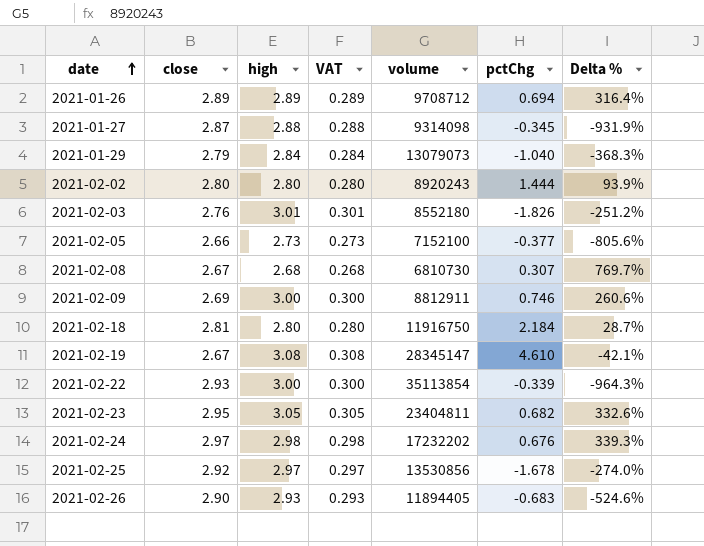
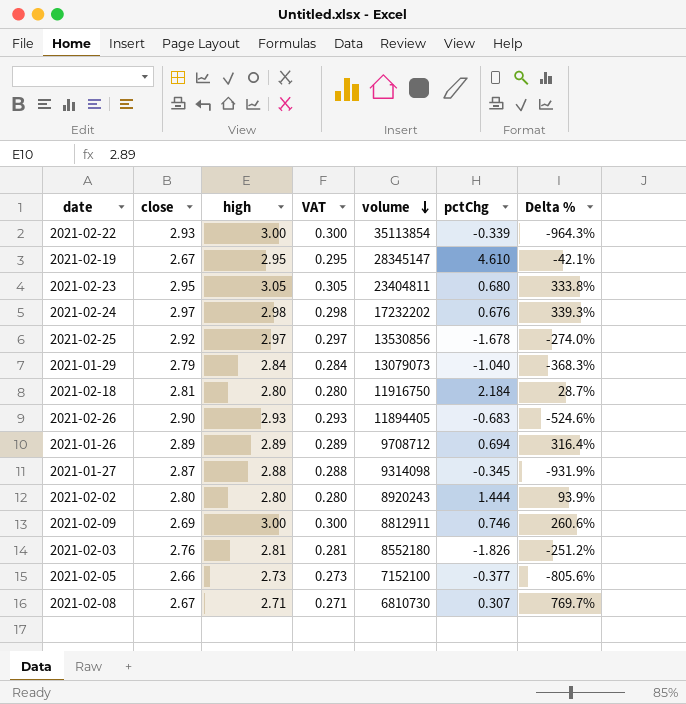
row order: date ascending -> volume descending
2021-02-19 | high: 3.08 -> 2.95
2021-02-19 | VAT: 0.308 -> 0.295
2021-02-23 | pctChg: 0.682 -> 0.680
2021-02-23 | Delta %: 332.6% -> 333.8%
2021-02-03 | high: 3.01 -> 2.81
2021-02-03 | VAT: 0.301 -> 0.281
2021-02-08 | high: 2.68 -> 2.71
2021-02-08 | VAT: 0.268 -> 0.271

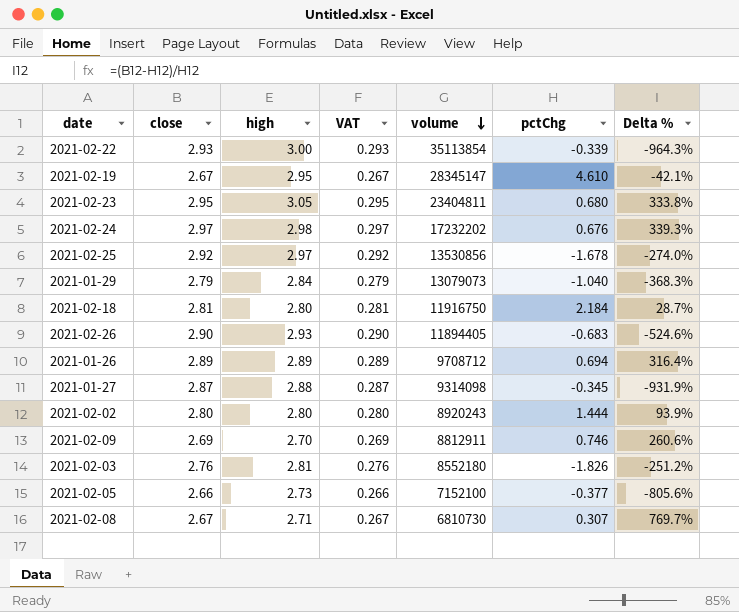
column VAT | formula: [high] * 0.1 -> [close] * 0.1
2021-02-09 | high: 3.00 -> 2.70

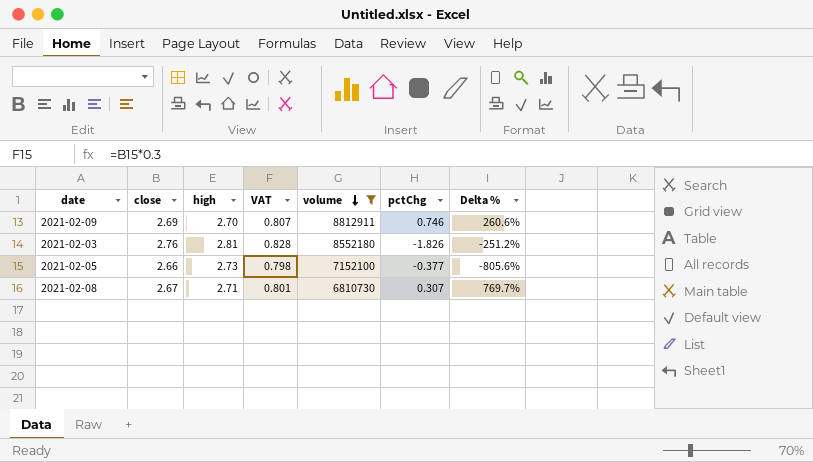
filter: none -> volume <= 8812911
column VAT | formula: [close] * 0.1 -> [close] * 0.3

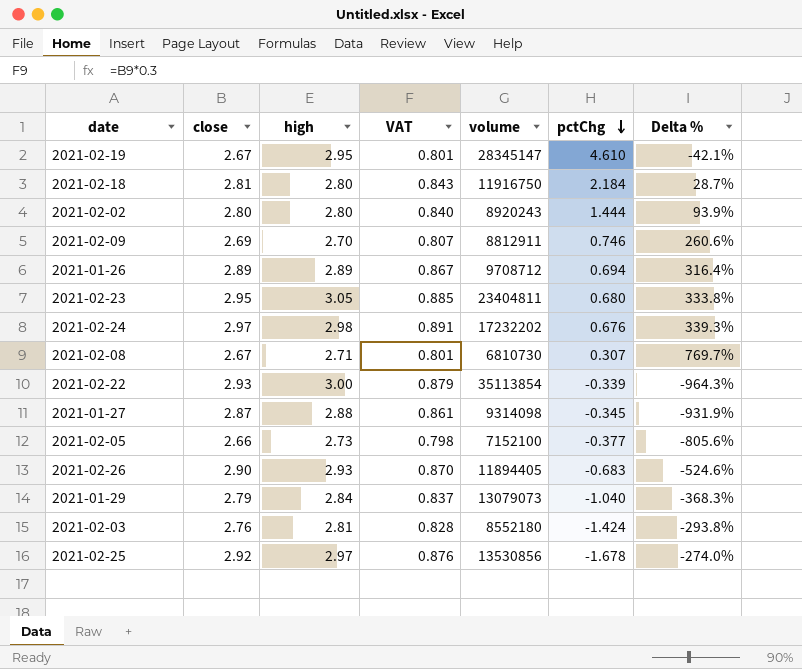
filter: volume <= 8812911 -> none
row order: volume descending -> pctChg descending
2021-02-03 | pctChg: -1.826 -> -1.424
2021-02-03 | Delta %: -251.2% -> -293.8%

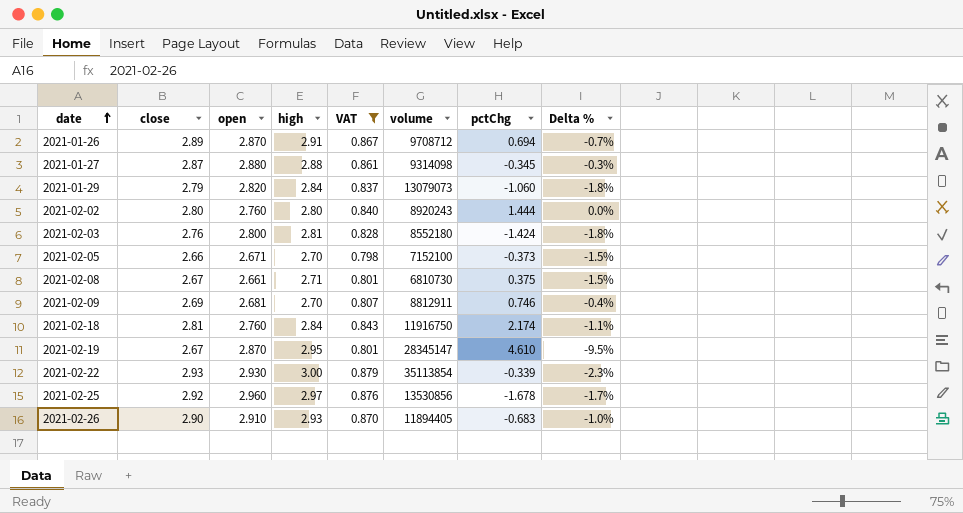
filter: none -> VAT <= 0.879
row order: pctChg descending -> date ascending
column open | position: none -> 3
column Delta % | formula: ([close] - [pctChg]) / [pctChg] -> ([close] - [high]) / [high]
2021-01-26 | high: 2.89 -> 2.91
2021-01-29 | pctChg: -1.040 -> -1.060
2021-02-05 | high: 2.73 -> 2.70
2021-02-05 | pctChg: -0.377 -> -0.373
2021-02-08 | pctChg: 0.307 -> 0.375
2021-02-18 | high: 2.80 -> 2.84
2021-02-18 | pctChg: 2.184 -> 2.174

